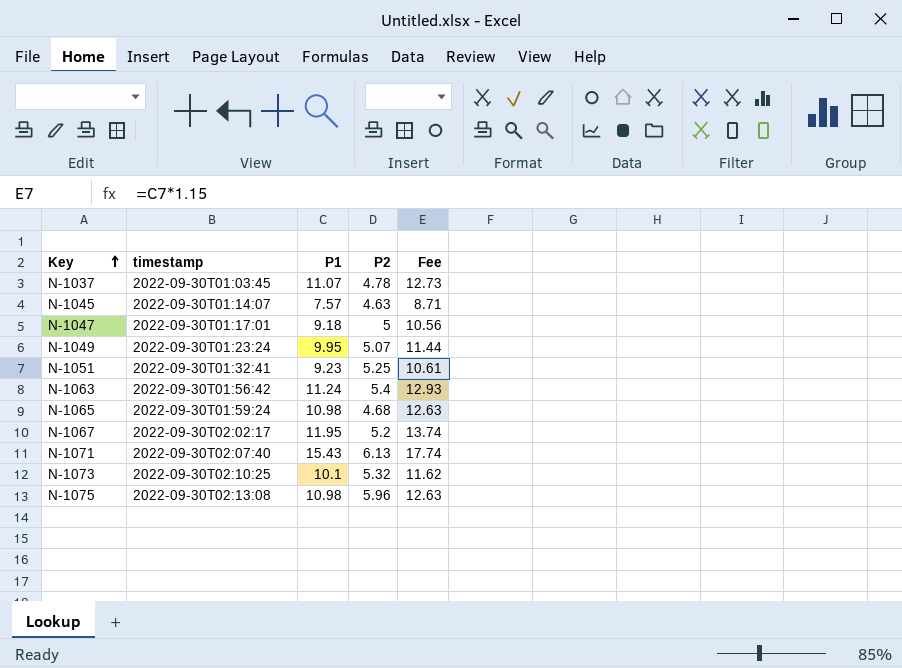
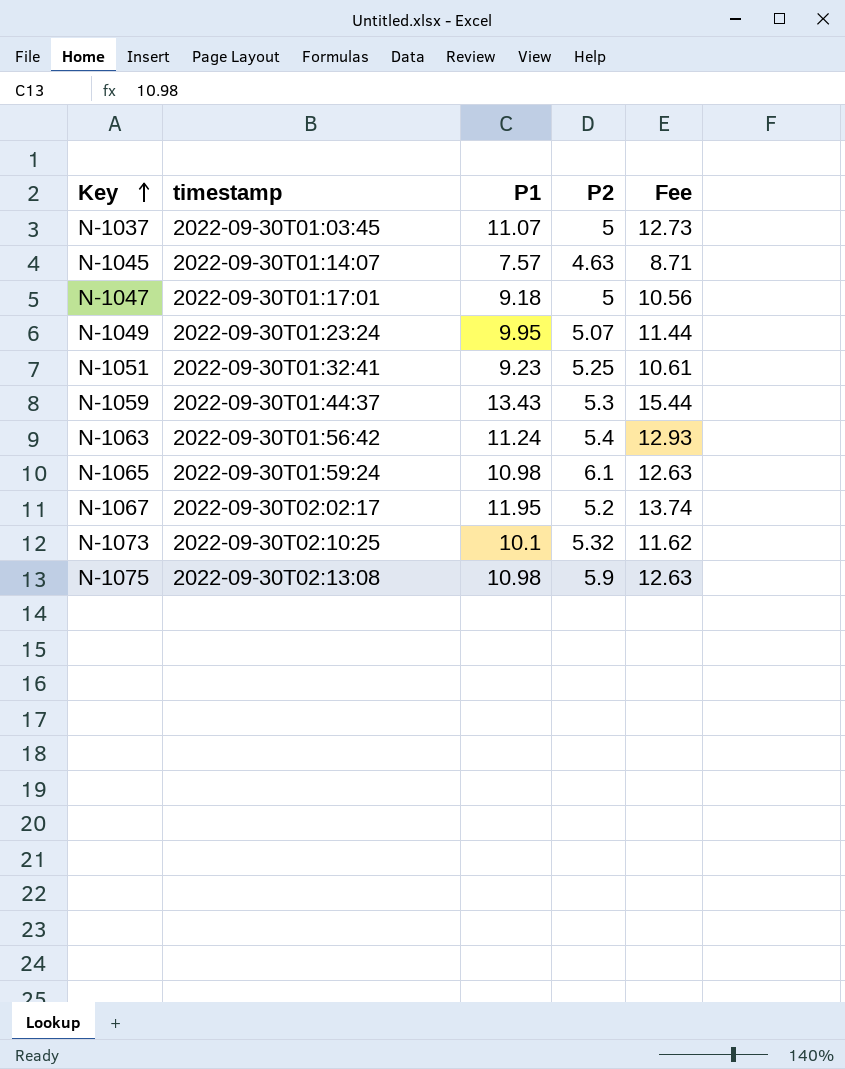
row N-1071: 2022-09-30T02:07:40 | 15.43 | 6.13 | 17.74 -> none
N-1037 | P2: 4.78 -> 5
row N-1059: none -> 2022-09-30T01:44:37 | 13.43 | 5.3 | 15.44
N-1065 | P2: 4.68 -> 6.1
N-1075 | P2: 5.96 -> 5.9

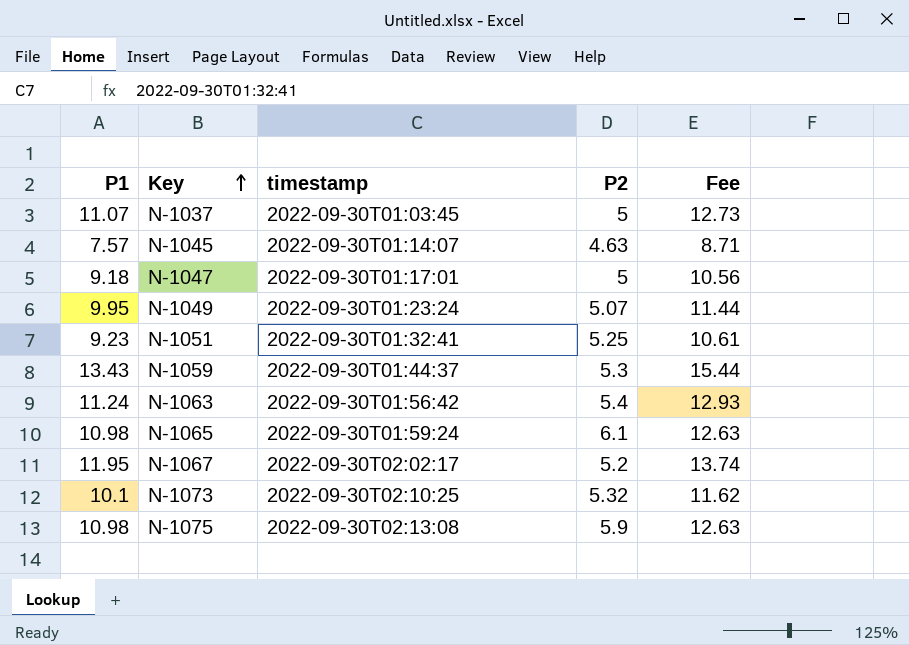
column P1 | position: 3 -> 1

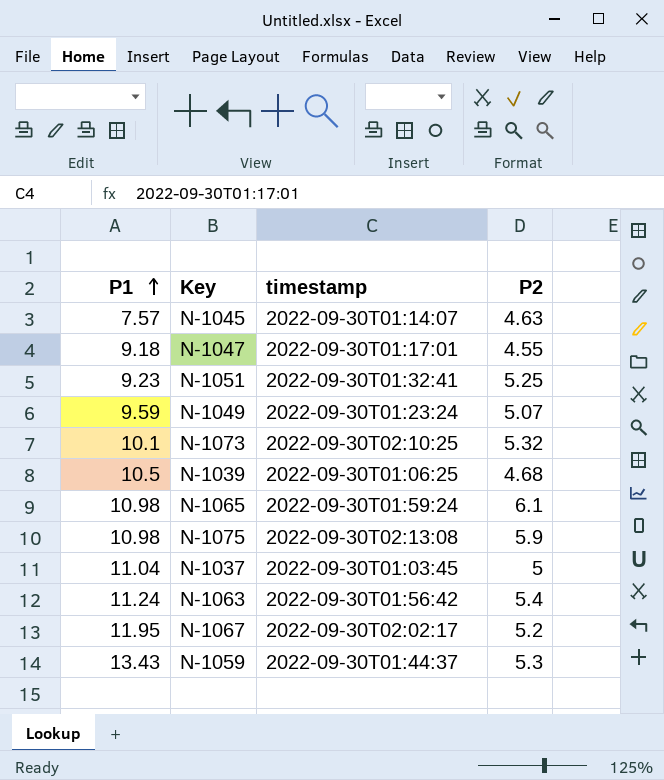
row order: Key ascending -> P1 ascending
column Fee | formula: [P1] * 1.15 -> none
N-1047 | P2: 5 -> 4.55
N-1049 | P1: 9.95 -> 9.59
row N-1039: none -> 10.5 | 2022-09-30T01:06:25 | 4.68
N-1037 | P1: 11.07 -> 11.04

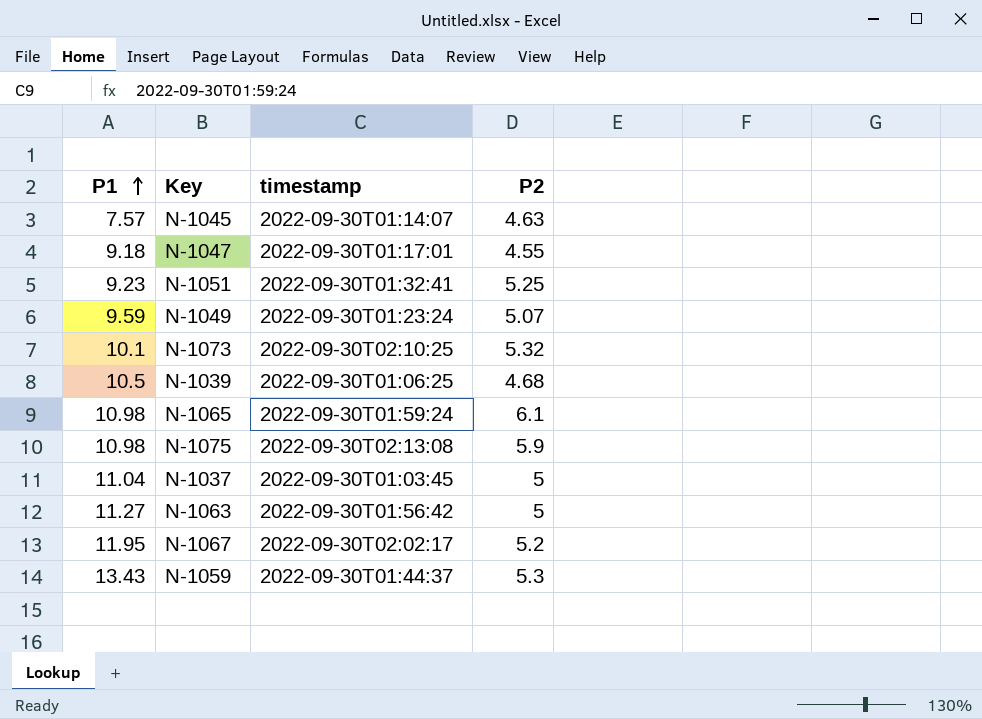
N-1063 | P1: 11.24 -> 11.27
N-1063 | P2: 5.4 -> 5

